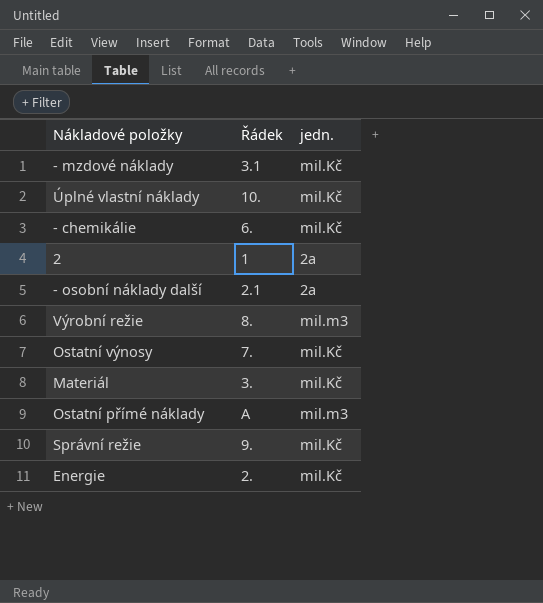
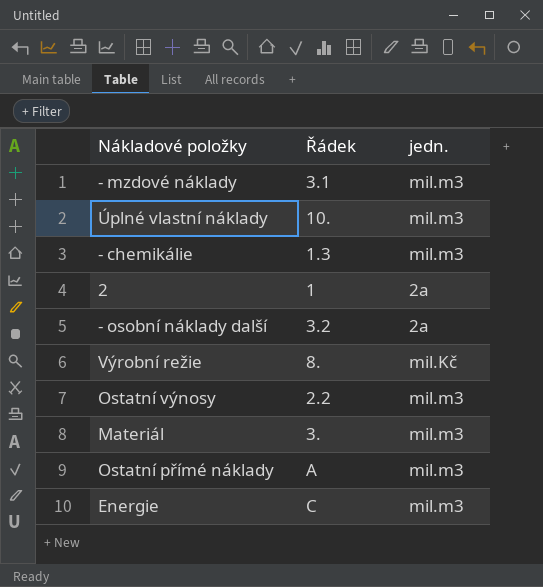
row Správní režie: 9. | mil.Kč -> none
- mzdové náklady | jedn.: mil.Kč -> mil.m3
Úplné vlastní náklady | jedn.: mil.Kč -> mil.m3
- chemikálie | Řádek: 6. -> 1.3
- chemikálie | jedn.: mil.Kč -> mil.m3
- osobní náklady další | Řádek: 2.1 -> 3.2
Výrobní režie | jedn.: mil.m3 -> mil.Kč
Ostatní výnosy | Řádek: 7. -> 2.2
Ostatní výnosy | jedn.: mil.Kč -> mil.m3
Materiál | jedn.: mil.Kč -> mil.m3
Energie | Řádek: 2. -> C
Energie | jedn.: mil.Kč -> mil.m3

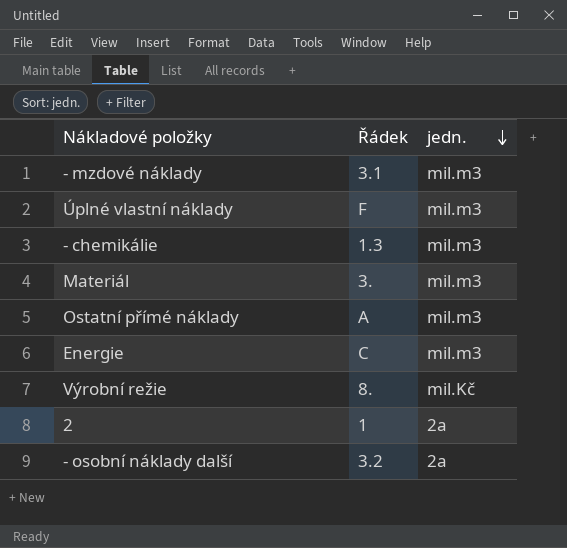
row order: none -> jedn. descending
row Ostatní výnosy: 2.2 | mil.m3 -> none
Úplné vlastní náklady | Řádek: 10. -> F

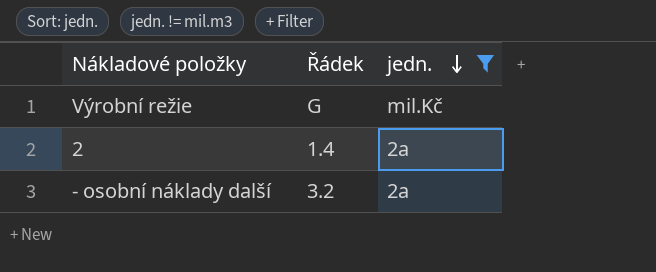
filter: none -> jedn. != mil.m3
Výrobní režie | Řádek: 8. -> G
2 | Řádek: 1 -> 1.4

